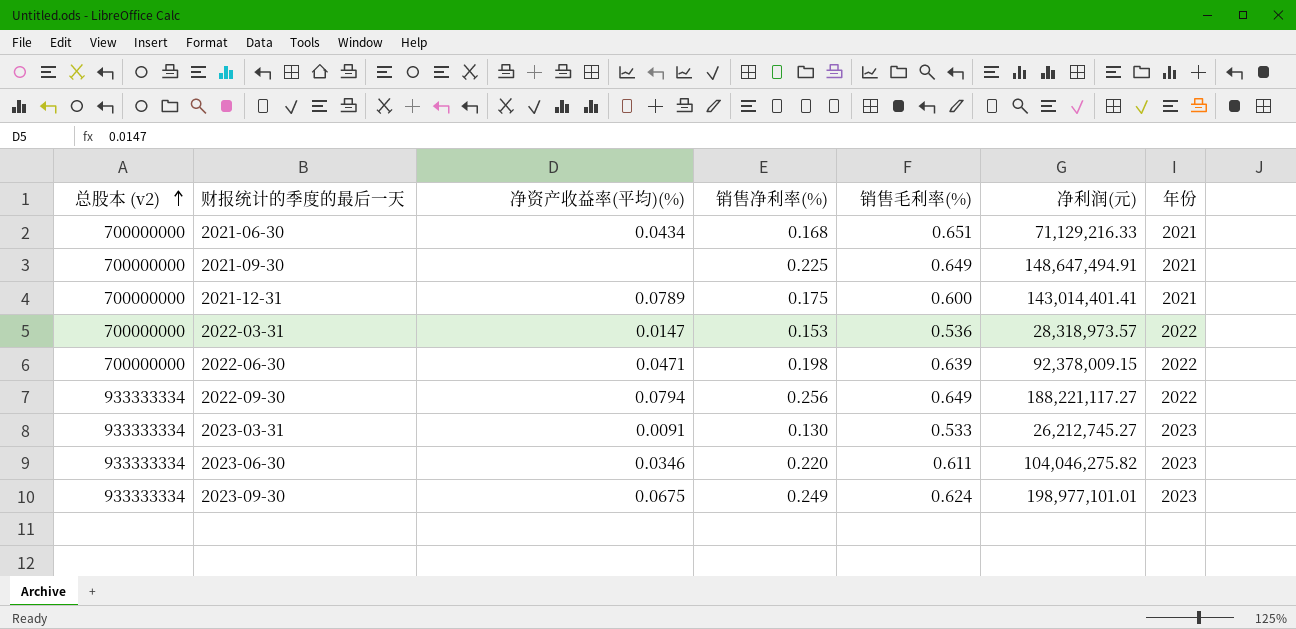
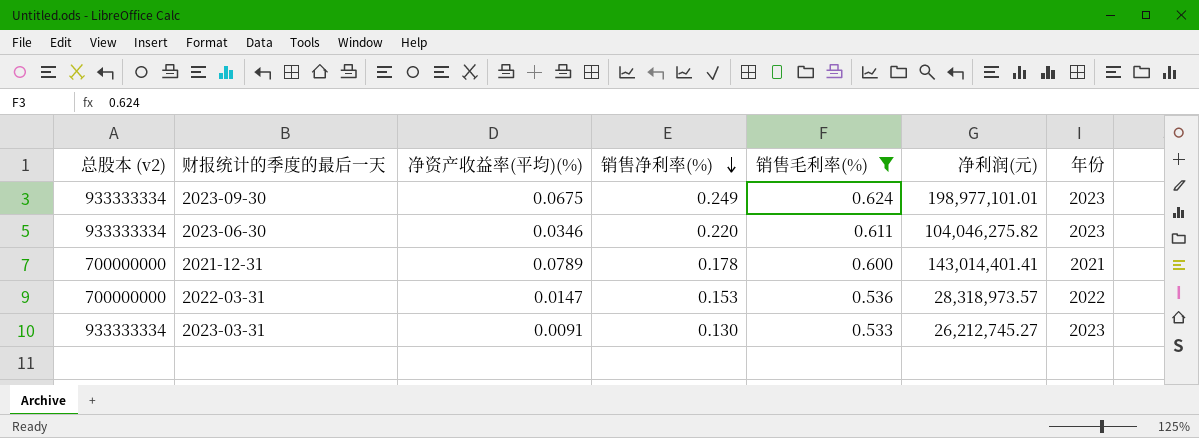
filter: none -> 销售毛利率(%) <= 0.624
row order: 总股本 (v2) ascending -> 销售净利率(%) descending
2021-12-31 | 销售净利率(%): 0.175 -> 0.178

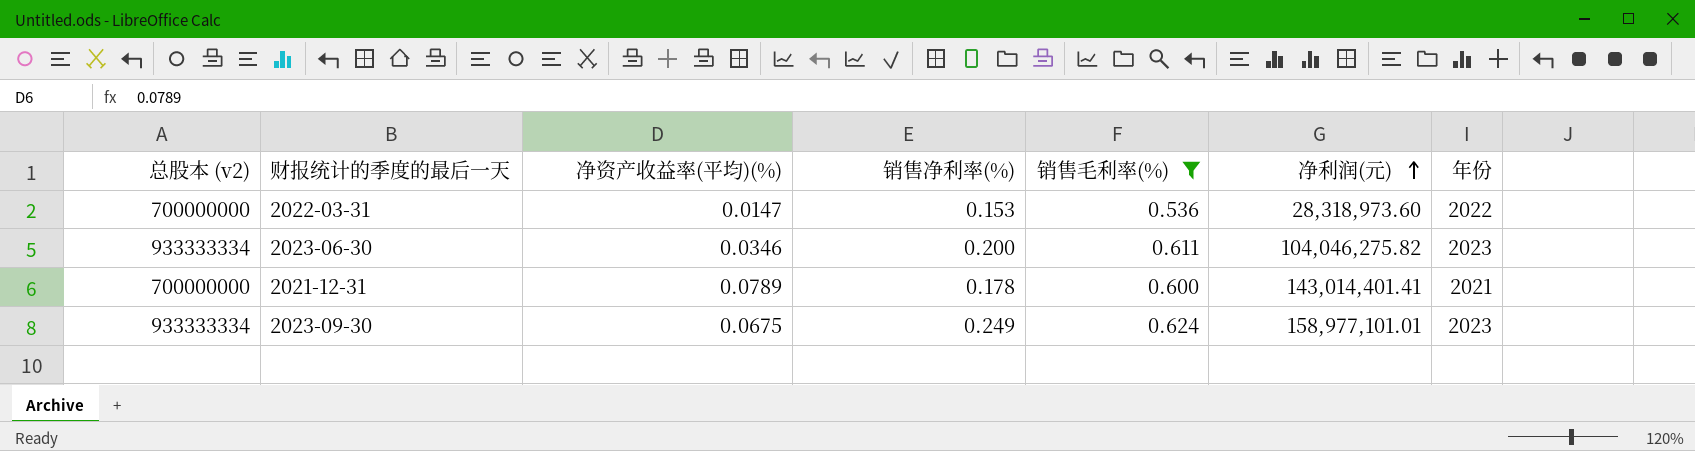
row order: 销售净利率(%) descending -> 净利润(元) ascending
row 2023-03-31: 933333334 | 0.0091 | 0.130 | 0.533 | 26,212,745.27 | 2023 -> none
2022-03-31 | 净利润(元): 28,318,973.57 -> 28,318,973.60
2023-06-30 | 销售净利率(%): 0.220 -> 0.200
2023-09-30 | 净利润(元): 198,977,101.01 -> 158,977,101.01

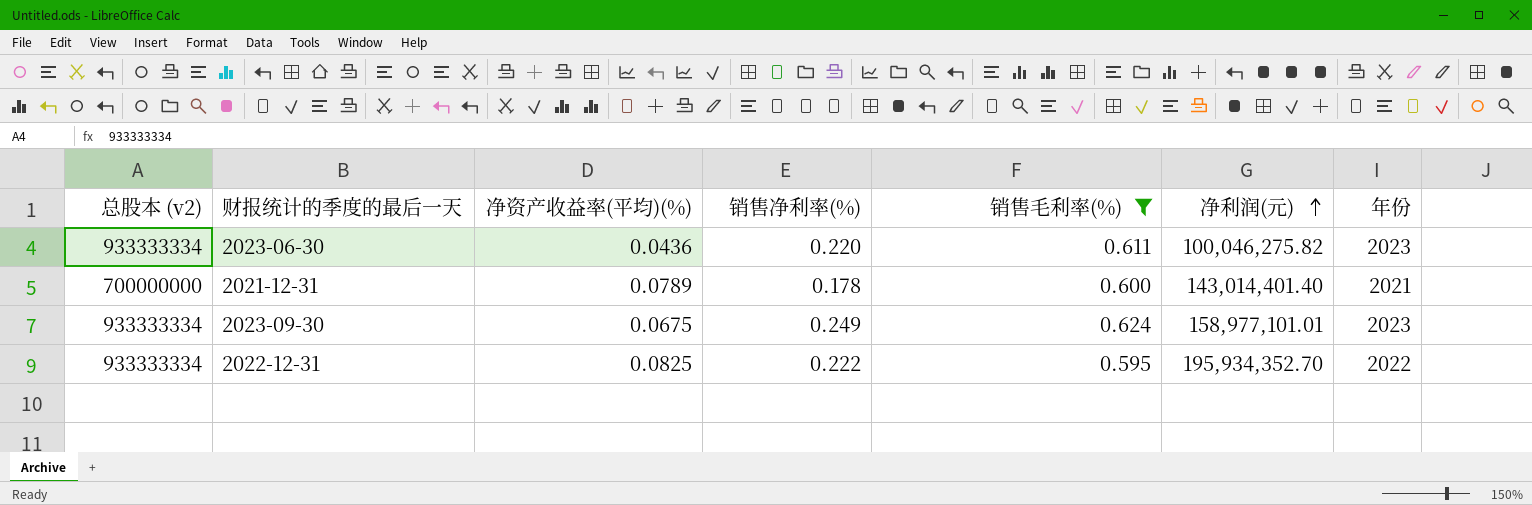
row 2022-03-31: 700000000 | 0.0147 | 0.153 | 0.536 | 28,318,973.60 | 2022 -> none
2023-06-30 | 净资产收益率(平均)(%): 0.0346 -> 0.0436
2023-06-30 | 销售净利率(%): 0.200 -> 0.220
2023-06-30 | 净利润(元): 104,046,275.82 -> 100,046,275.82
2021-12-31 | 净利润(元): 143,014,401.41 -> 143,014,401.40
row 2022-12-31: none -> 933333334 | 0.0825 | 0.222 | 0.595 | 195,934,352.70 | 2022

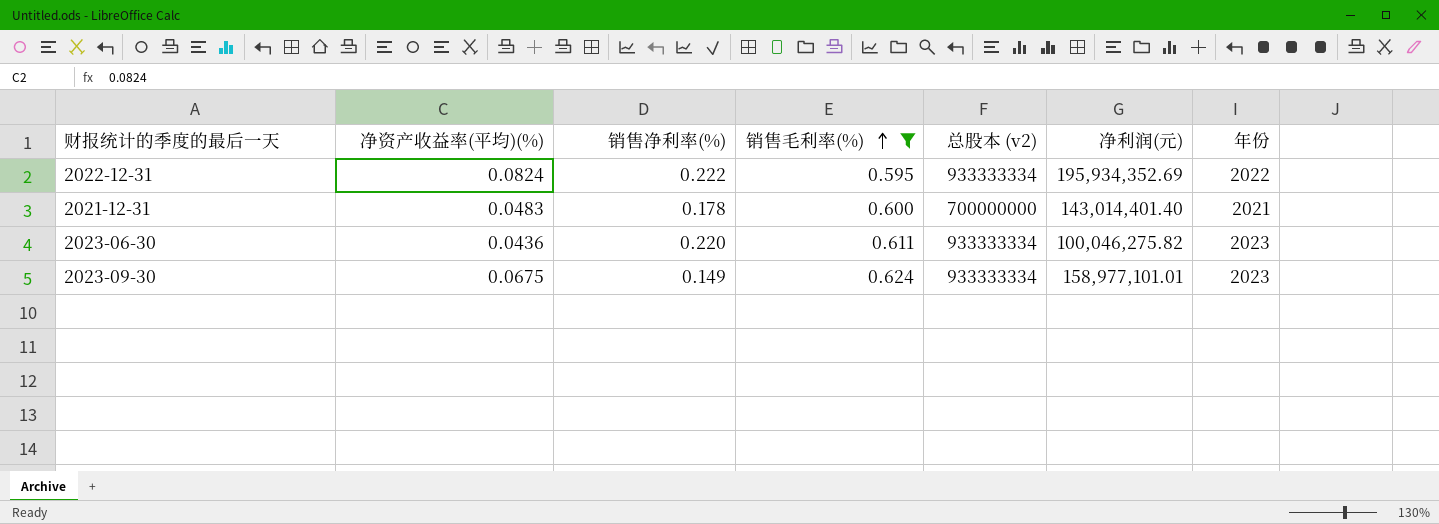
row order: 净利润(元) ascending -> 销售毛利率(%) ascending
column 总股本 (v2) | position: 1 -> 5
2022-12-31 | 净资产收益率(平均)(%): 0.0825 -> 0.0824
2022-12-31 | 净利润(元): 195,934,352.70 -> 195,934,352.69
2021-12-31 | 净资产收益率(平均)(%): 0.0789 -> 0.0483
2023-09-30 | 销售净利率(%): 0.249 -> 0.149

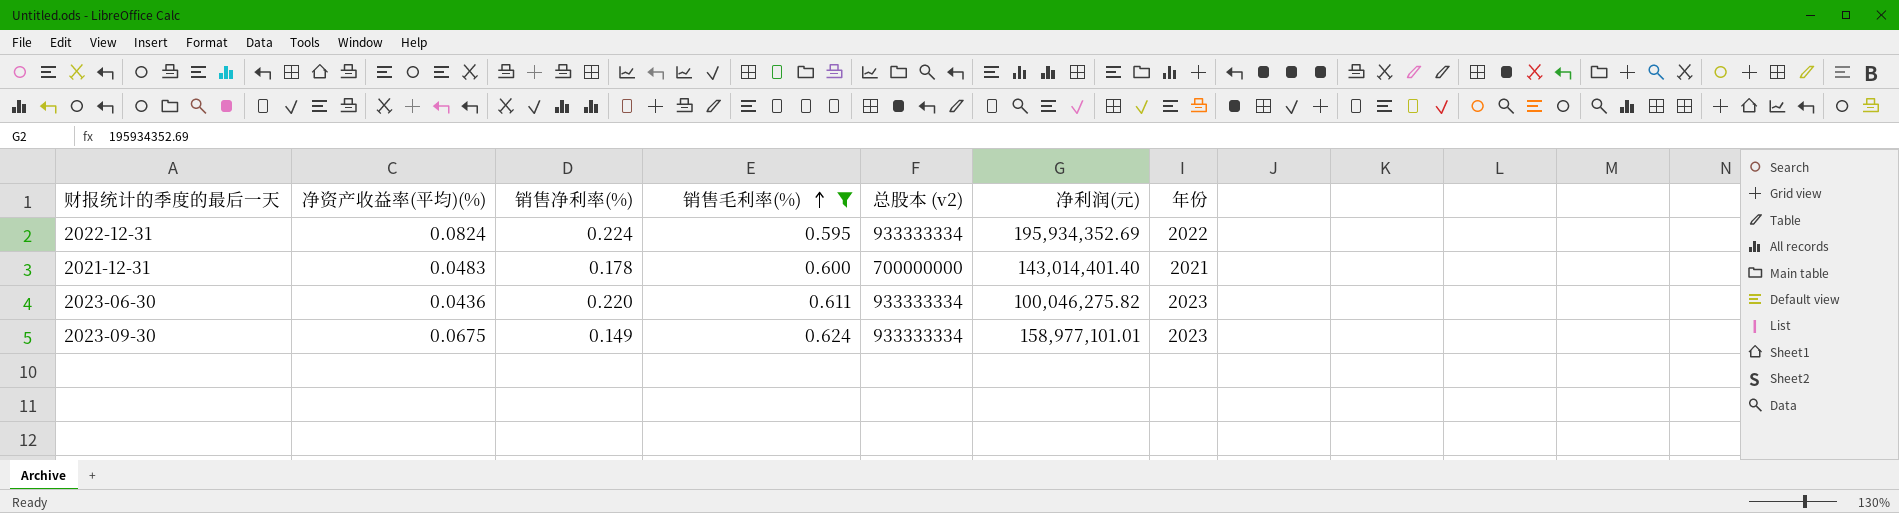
2022-12-31 | 销售净利率(%): 0.222 -> 0.224

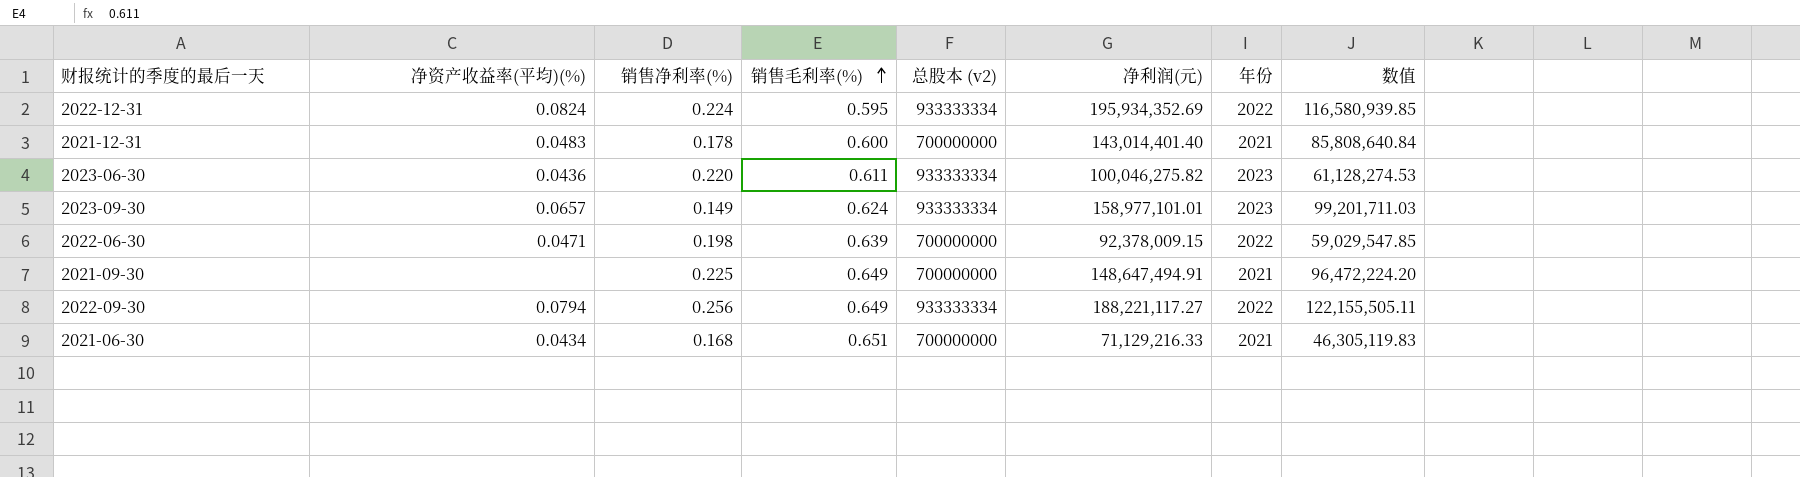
filter: 销售毛利率(%) <= 0.624 -> none
column 数值 | formula: none -> [销售毛利率(%)] * [净利润(元)]
2023-09-30 | 净资产收益率(平均)(%): 0.0675 -> 0.0657

